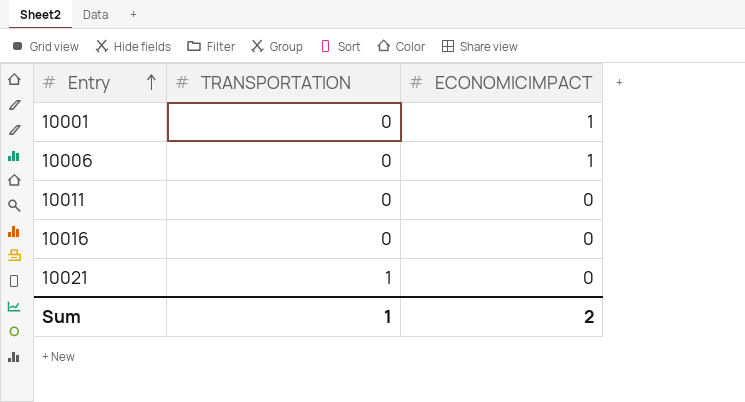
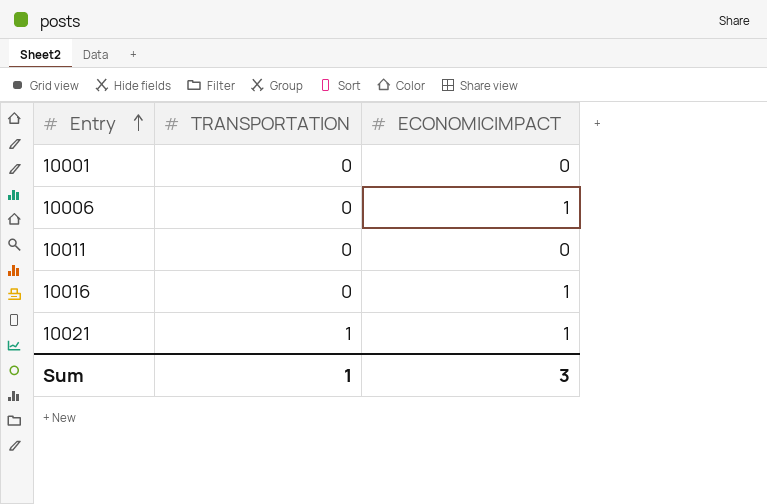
10001 | ECONOMICIMPACT: 1 -> 0
10016 | ECONOMICIMPACT: 0 -> 1
10021 | ECONOMICIMPACT: 0 -> 1
Sum | ECONOMICIMPACT: 2 -> 3

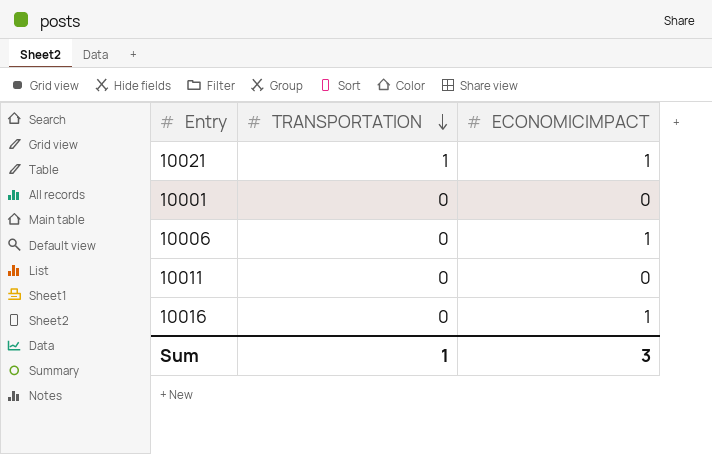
row order: Entry ascending -> TRANSPORTATION descending

